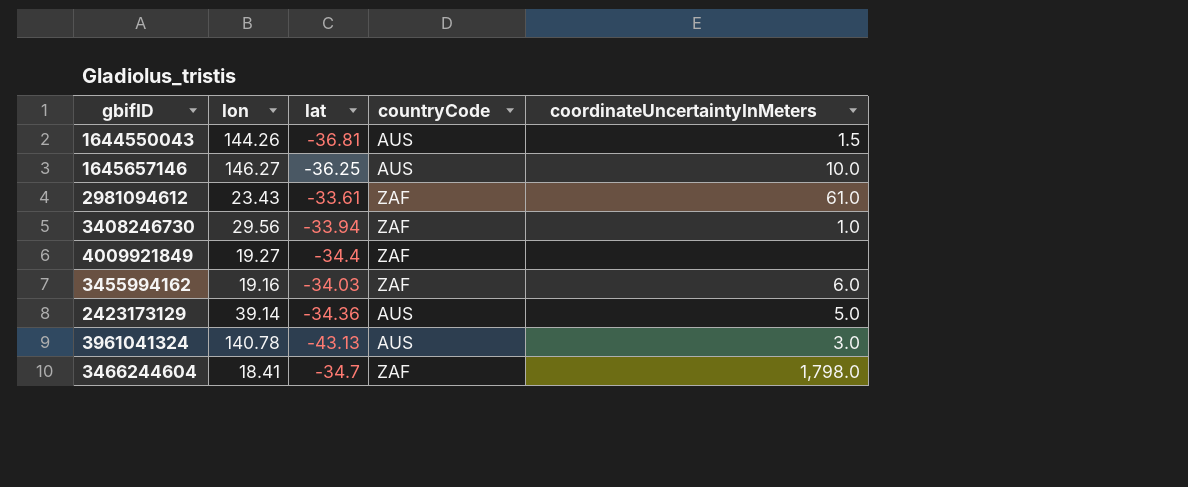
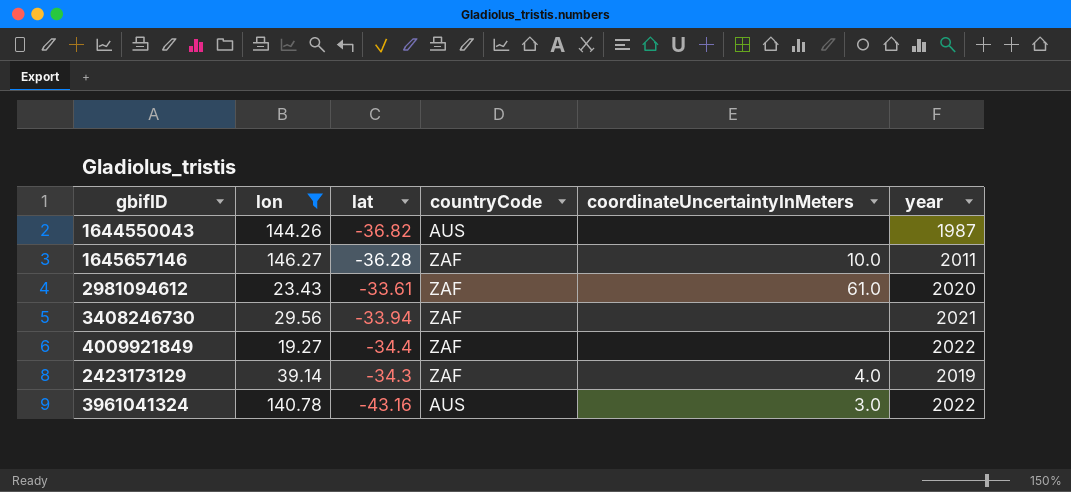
filter: none -> lon >= 19.27
column year | position: none -> 6
1644550043 | lat: -36.81 -> -36.82
1644550043 | coordinateUncertaintyInMeters: 1.5 -> none
1645657146 | lat: -36.25 -> -36.28
1645657146 | countryCode: AUS -> ZAF
3408246730 | coordinateUncertaintyInMeters: 1.0 -> none
2423173129 | lat: -34.36 -> -34.3
2423173129 | countryCode: AUS -> ZAF
2423173129 | coordinateUncertaintyInMeters: 5.0 -> 4.0
3961041324 | lat: -43.13 -> -43.16

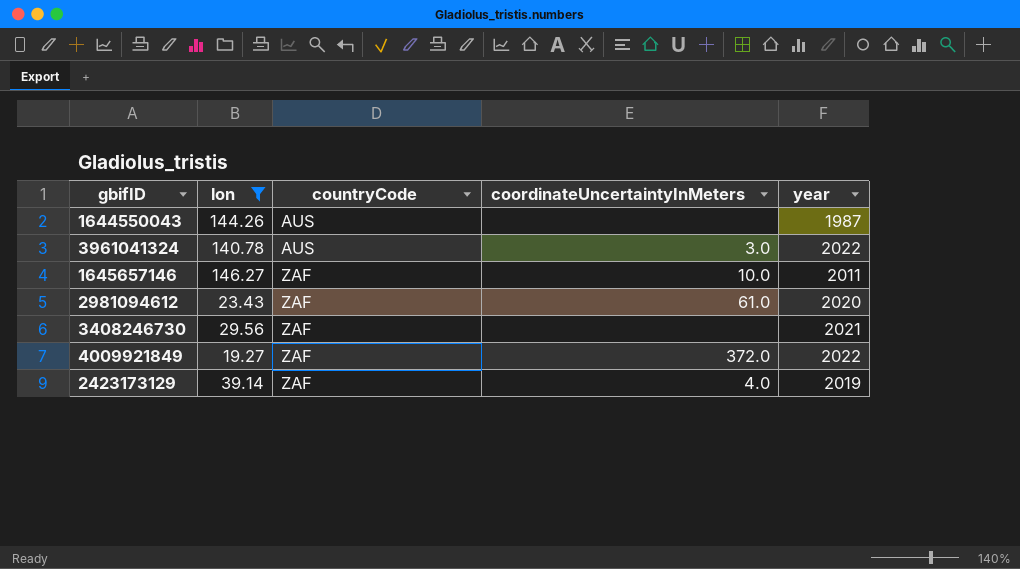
row order: none -> countryCode ascending
column lat | position: 3 -> none
4009921849 | coordinateUncertaintyInMeters: none -> 372.0

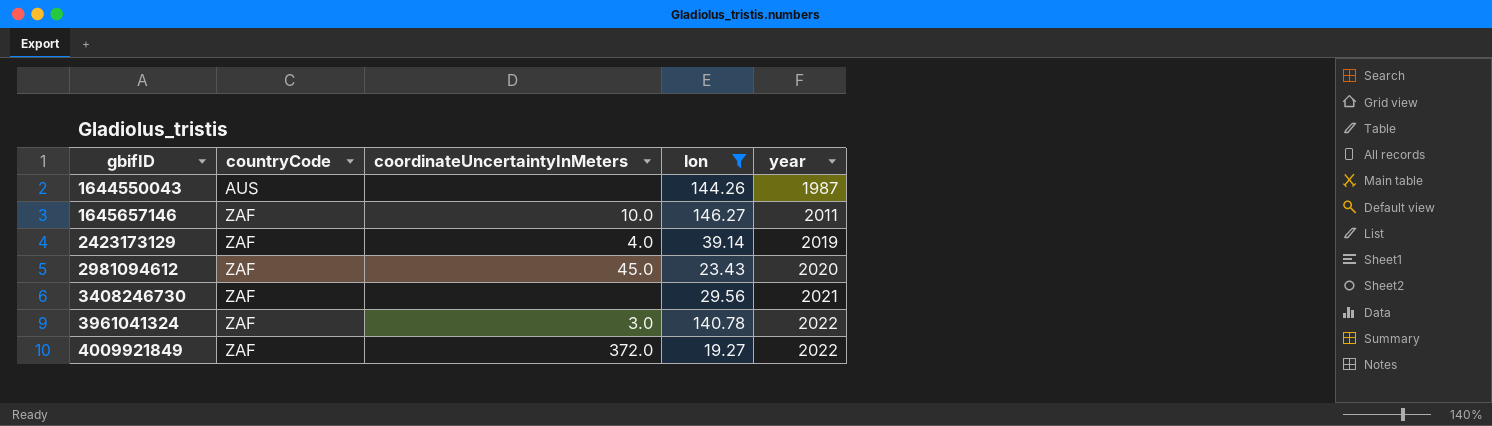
row order: countryCode ascending -> gbifID ascending
column lon | position: 2 -> 4
2981094612 | coordinateUncertaintyInMeters: 61.0 -> 45.0
3961041324 | countryCode: AUS -> ZAF

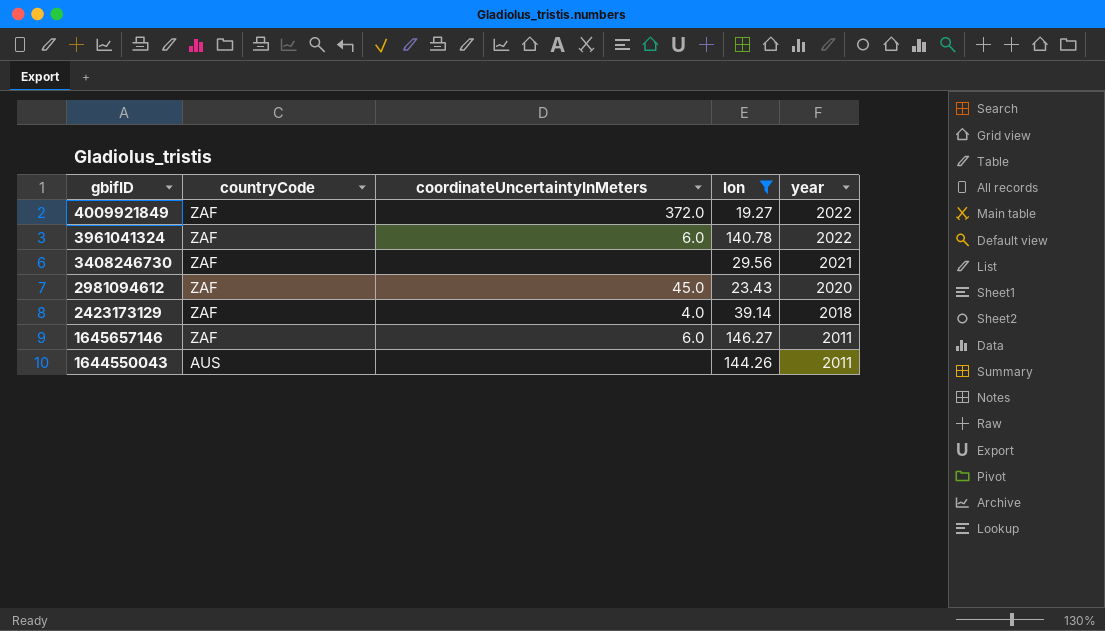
row order: gbifID ascending -> gbifID descending
3961041324 | coordinateUncertaintyInMeters: 3.0 -> 6.0
2423173129 | year: 2019 -> 2018
1645657146 | coordinateUncertaintyInMeters: 10.0 -> 6.0
1644550043 | year: 1987 -> 2011

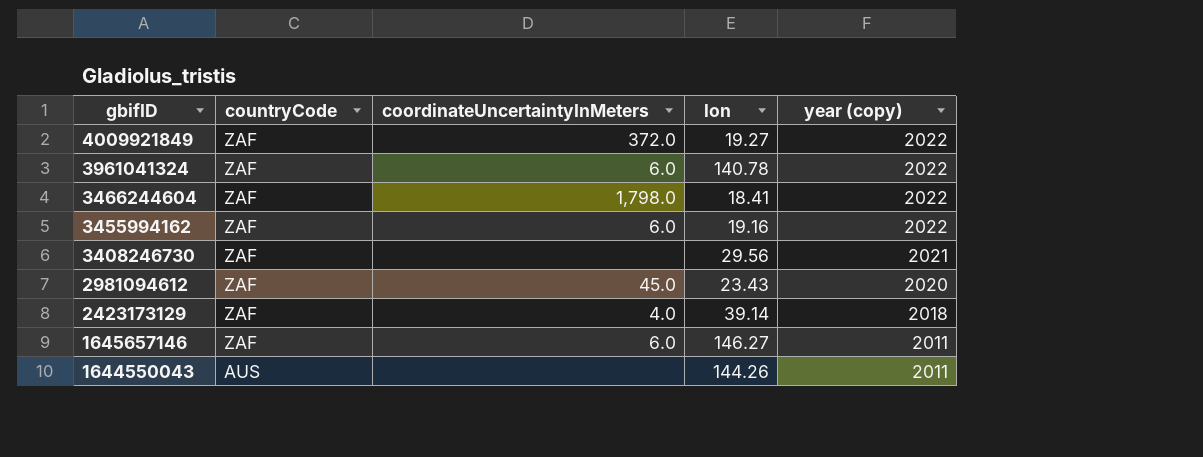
filter: lon >= 19.27 -> none
column name: year -> year (copy)

